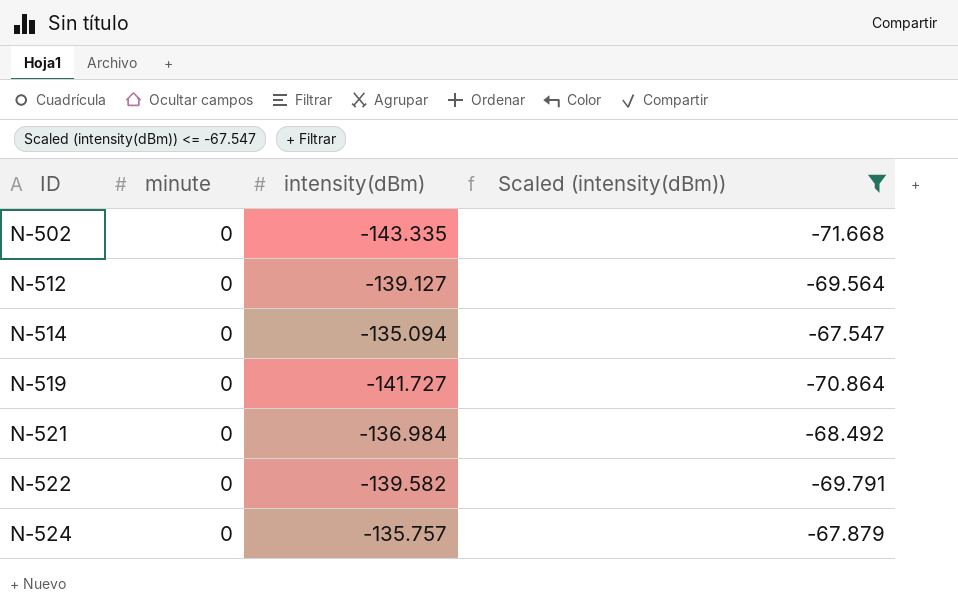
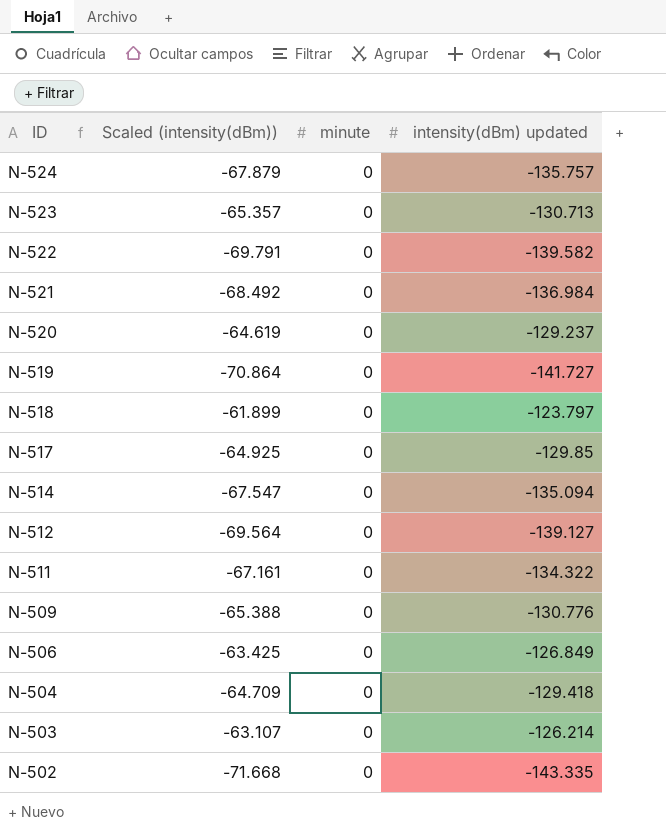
filter: Scaled (intensity(dBm)) <= -67.547 -> none
row order: ID ascending -> ID descending
column Scaled (intensity(dBm)) | position: 4 -> 2
column name: intensity(dBm) -> intensity(dBm) updated

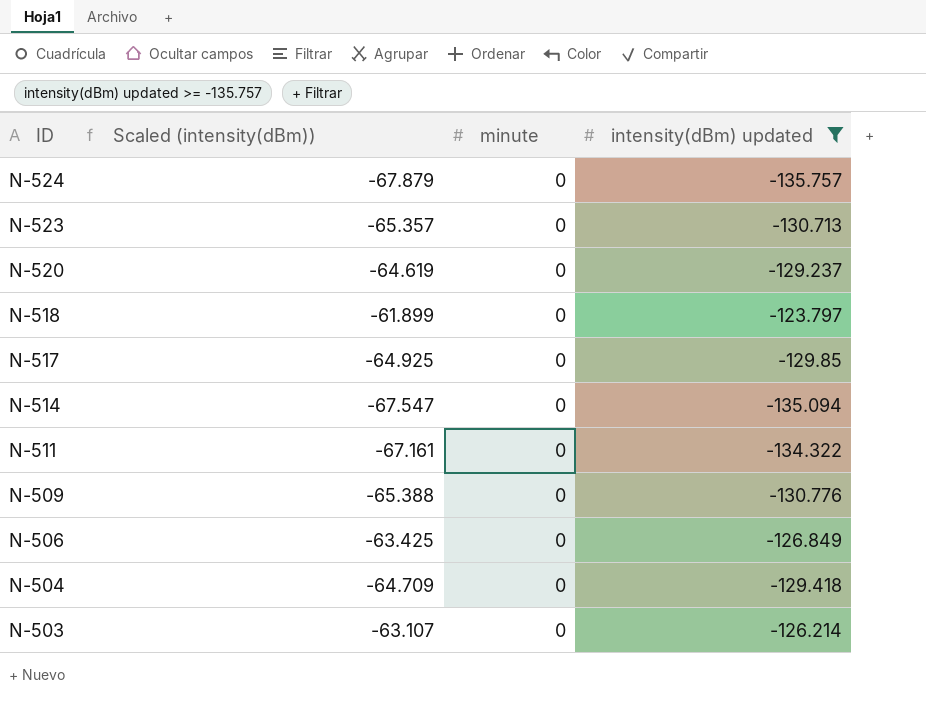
filter: none -> intensity(dBm) updated >= -135.757

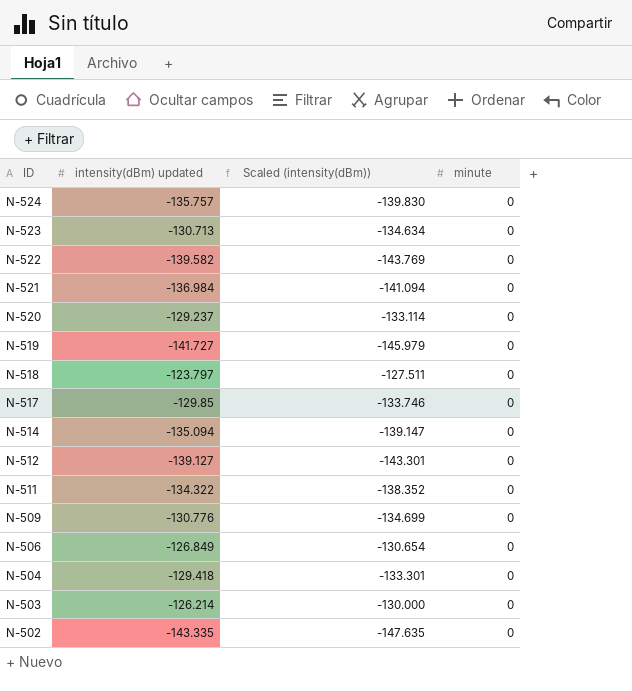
filter: intensity(dBm) updated >= -135.757 -> none
column intensity(dBm) updated | position: 4 -> 2
column Scaled (intensity(dBm)) | formula: [intensity(dBm) updated] * 0.5 -> [intensity(dBm) updated] * 1.03

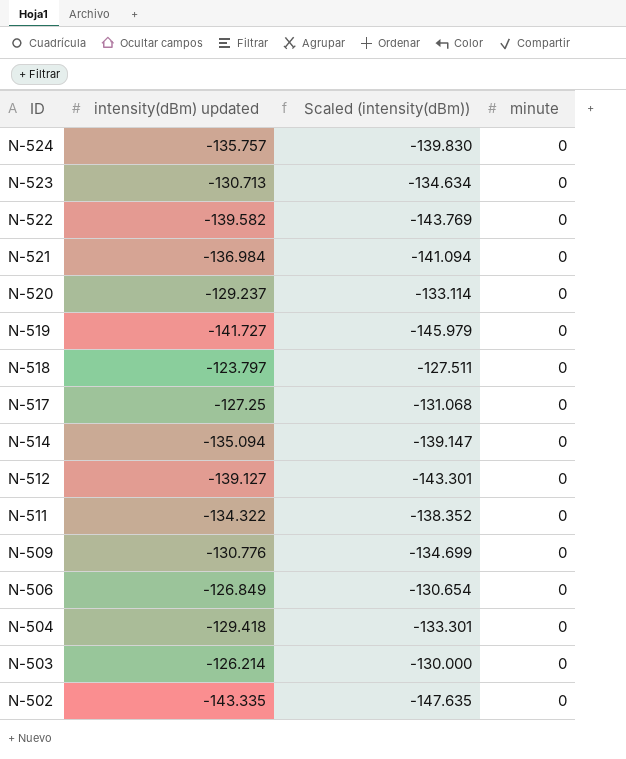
N-517 | intensity(dBm) updated: -129.85 -> -127.25
N-517 | Scaled (intensity(dBm)): -133.746 -> -131.068

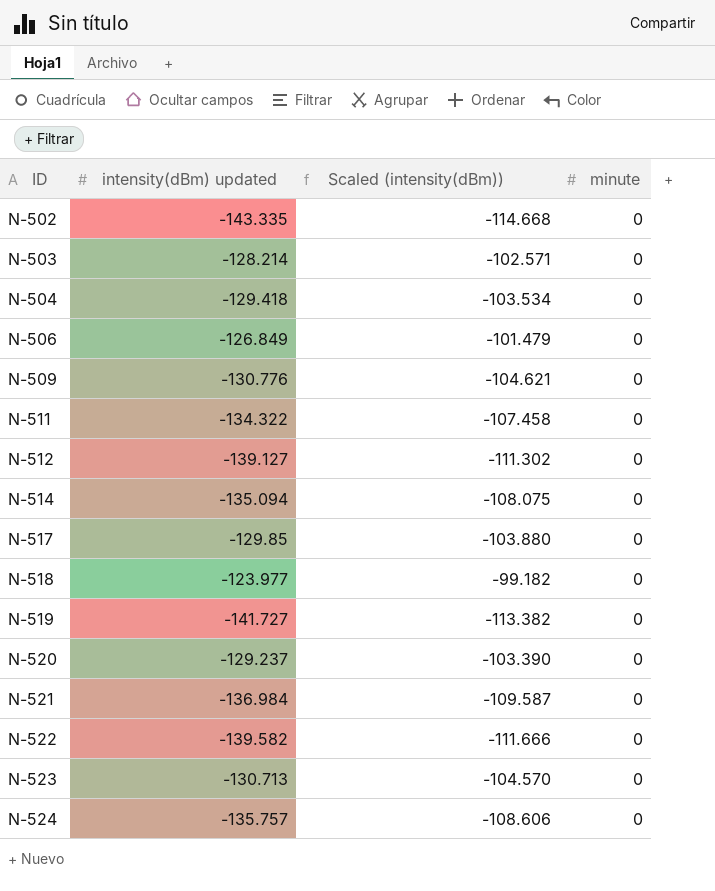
row order: ID descending -> ID ascending
column Scaled (intensity(dBm)) | formula: [intensity(dBm) updated] * 1.03 -> [intensity(dBm) updated] * 0.8
N-503 | intensity(dBm) updated: -126.214 -> -128.214
N-517 | intensity(dBm) updated: -127.25 -> -129.85
N-518 | intensity(dBm) updated: -123.797 -> -123.977

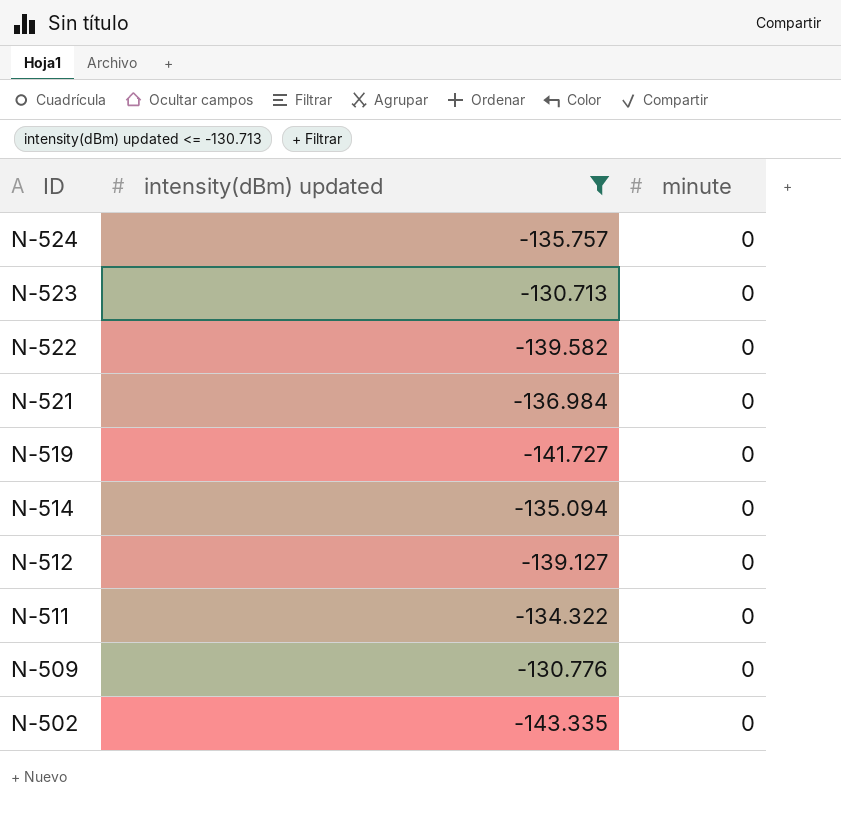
filter: none -> intensity(dBm) updated <= -130.713
row order: ID ascending -> ID descending
column Scaled (intensity(dBm)) | formula: [intensity(dBm) updated] * 0.8 -> none

